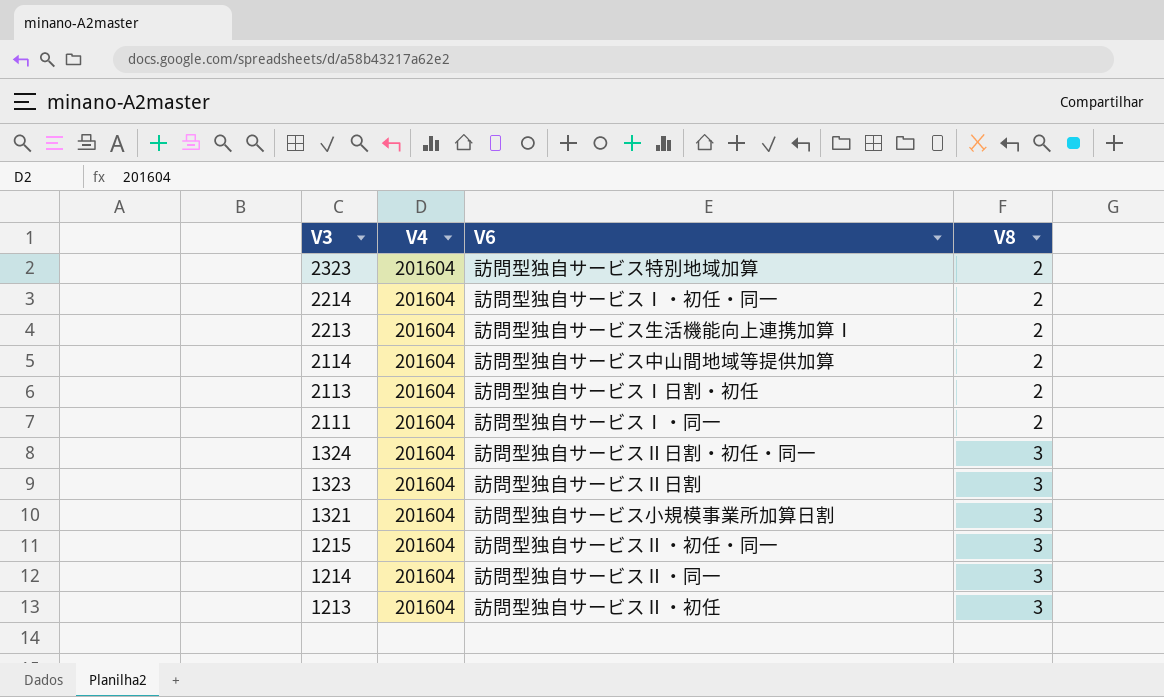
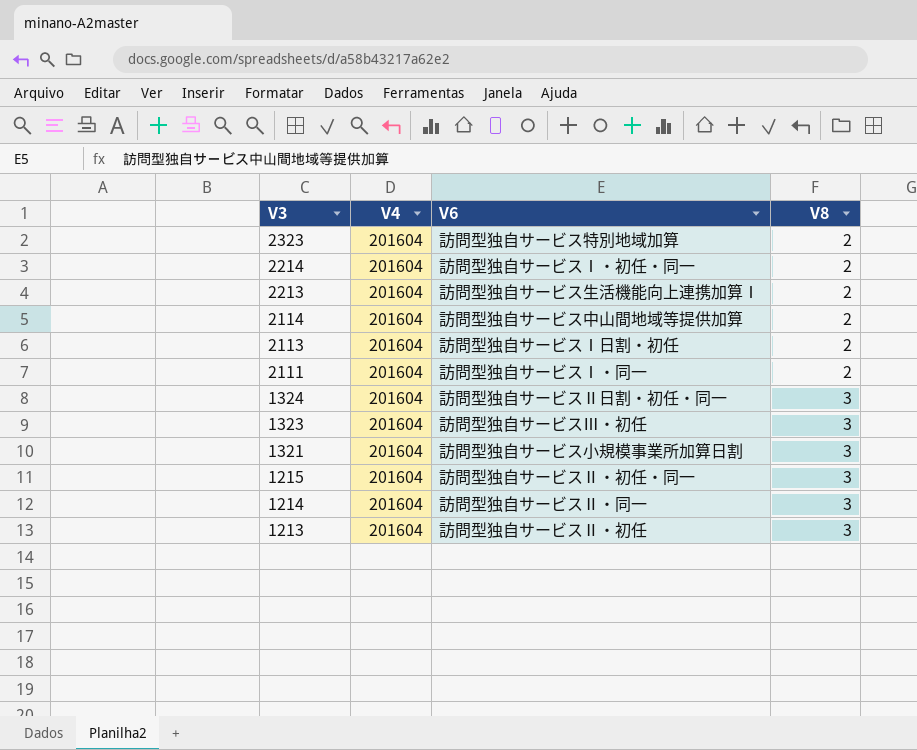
1323 | V6: 訪問型独自サービスⅡ日割 -> 訪問型独自サービスⅢ・初任

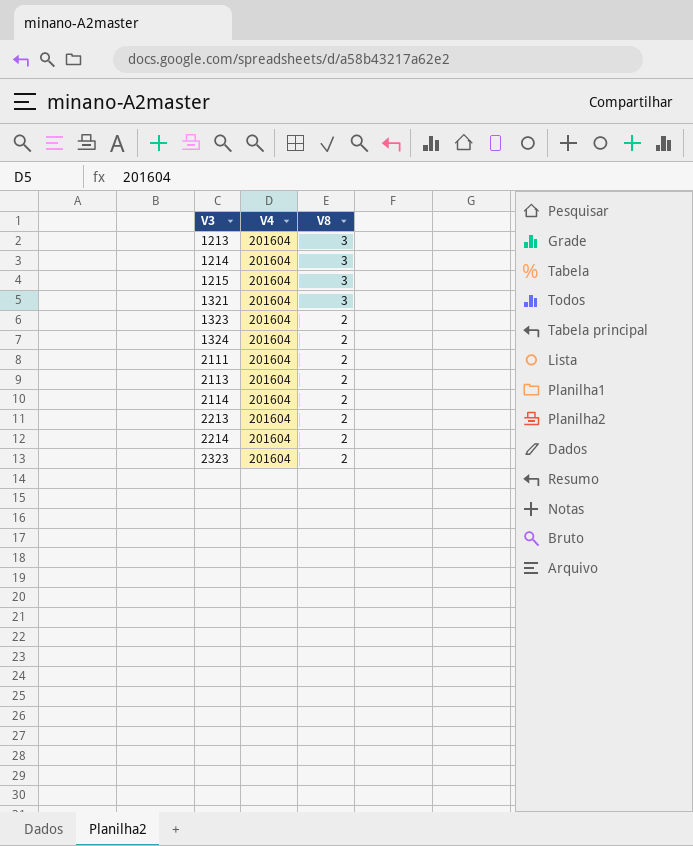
row order: V3 descending -> V3 ascending
column V6 | position: 3 -> none
1323 | V8: 3 -> 2
1324 | V8: 3 -> 2

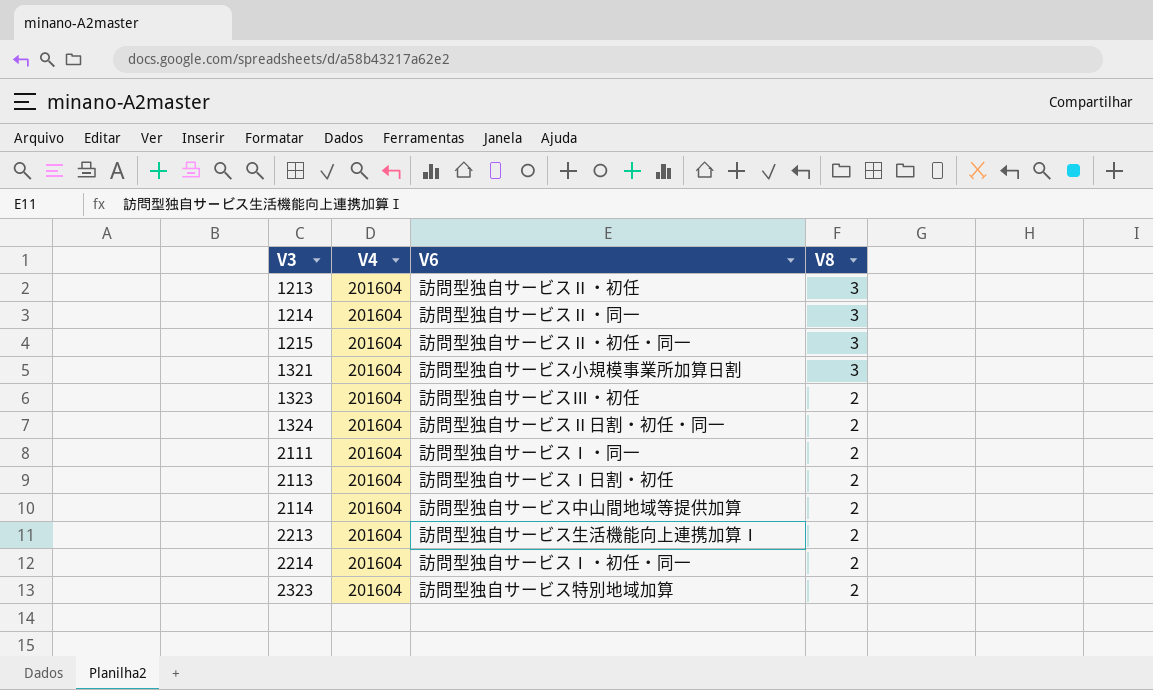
column V6 | position: none -> 3

